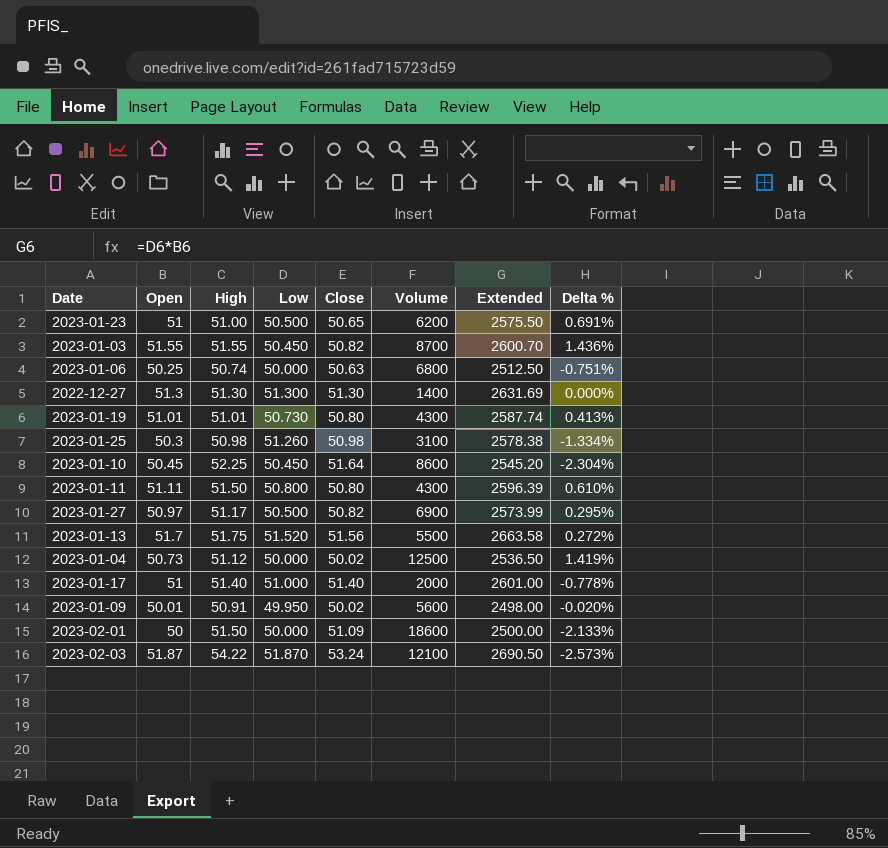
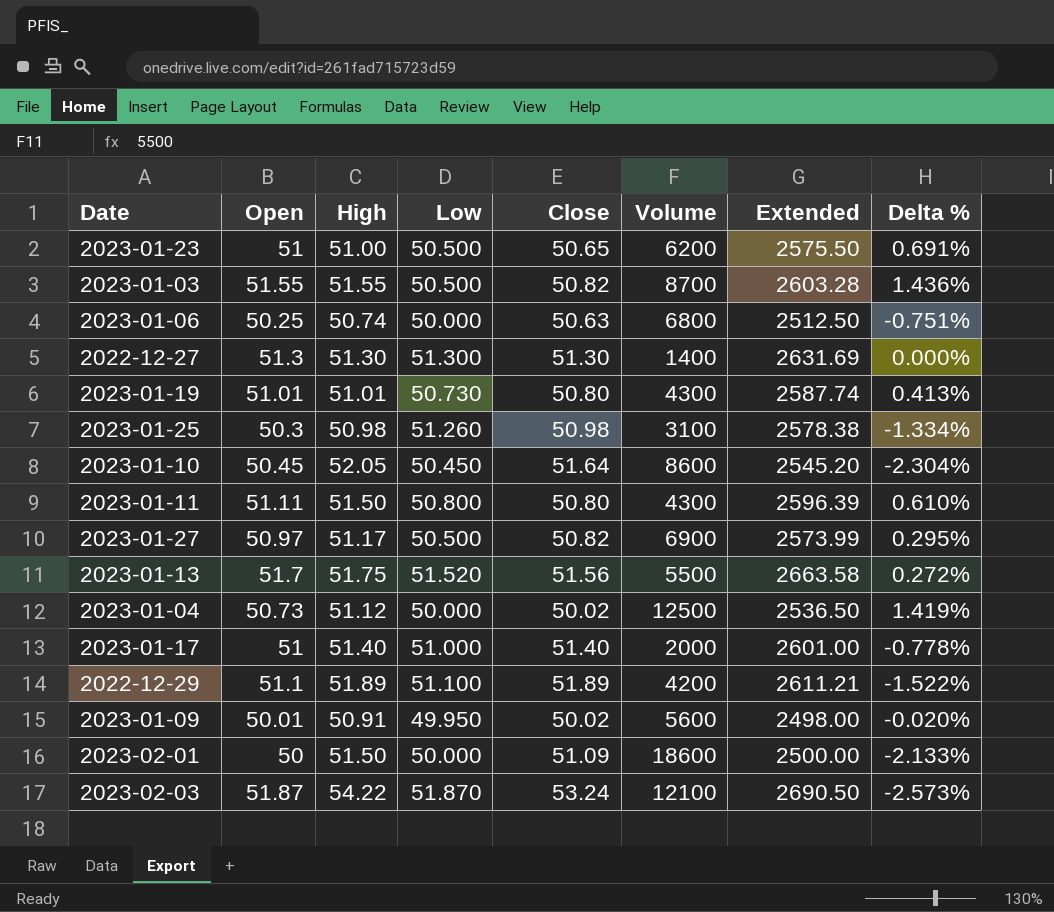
2023-01-03 | Low: 50.450 -> 50.500
2023-01-03 | Extended: 2600.70 -> 2603.28
2023-01-10 | High: 52.25 -> 52.05
row 2022-12-29: none -> 51.1 | 51.89 | 51.100 | 51.89 | 4200 | 2611.21 | -1.522%

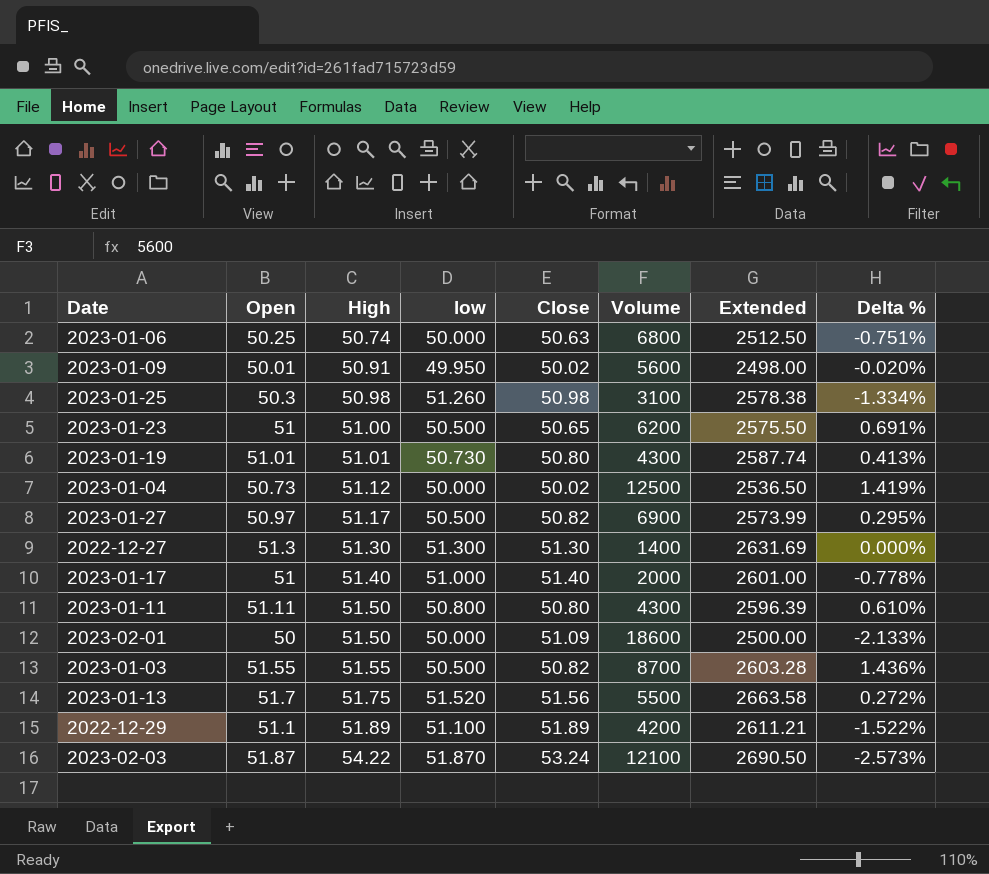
row order: none -> High ascending
column name: Low -> low
row 2023-01-10: 50.45 | 52.05 | 50.450 | 51.64 | 8600 | 2545.20 | -2.304% -> none

